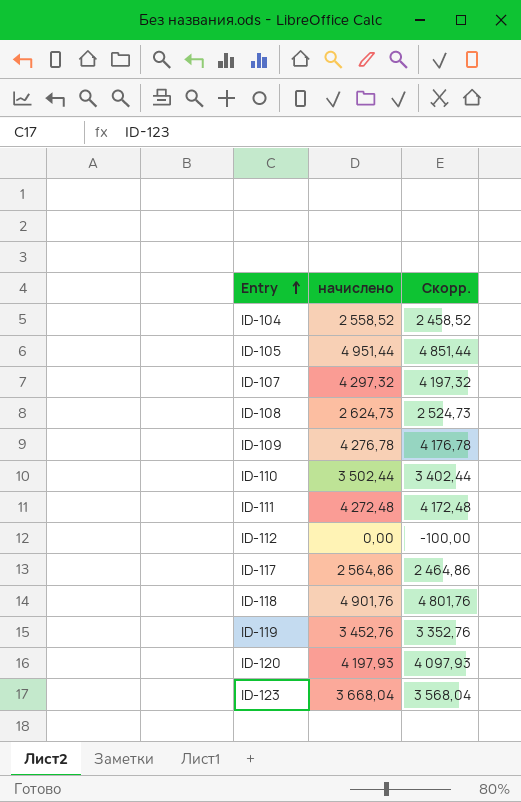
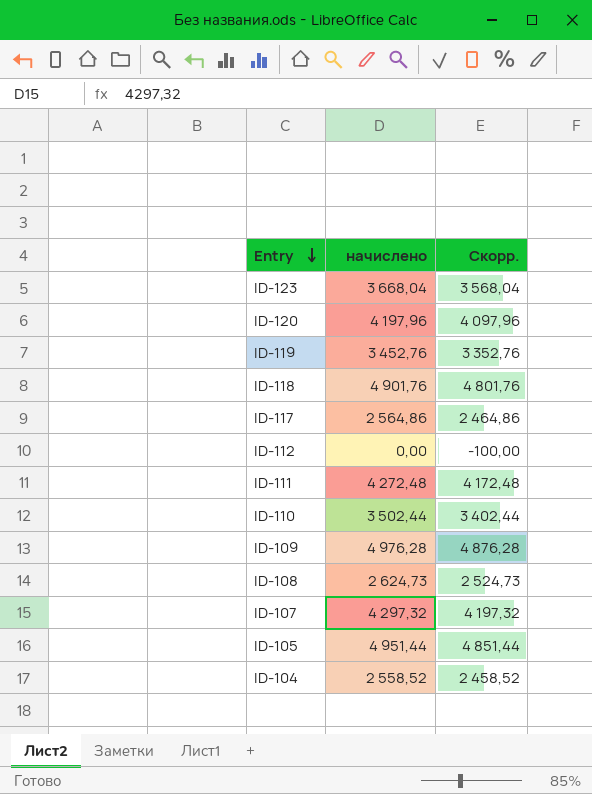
row order: Entry ascending -> Entry descending
ID-120 | начислено: 4 197,93 -> 4 197,96
ID-120 | Скорр.: 4 097,93 -> 4 097,96
ID-109 | начислено: 4 276,78 -> 4 976,28
ID-109 | Скорр.: 4 176,78 -> 4 876,28

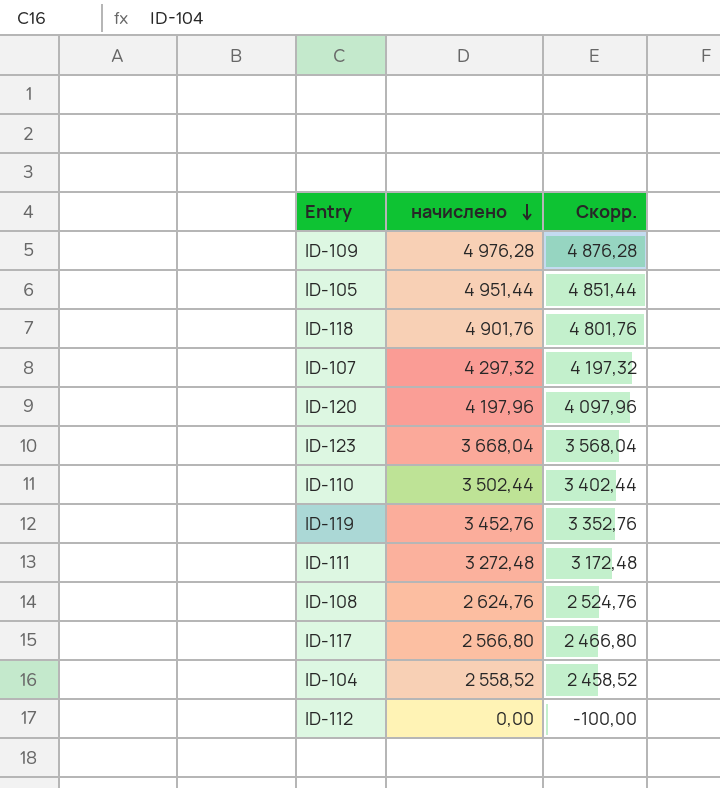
row order: Entry descending -> начислено descending
ID-111 | начислено: 4 272,48 -> 3 272,48
ID-111 | Скорр.: 4 172,48 -> 3 172,48
ID-108 | начислено: 2 624,73 -> 2 624,76
ID-108 | Скорр.: 2 524,73 -> 2 524,76
ID-117 | начислено: 2 564,86 -> 2 566,80
ID-117 | Скорр.: 2 464,86 -> 2 466,80

